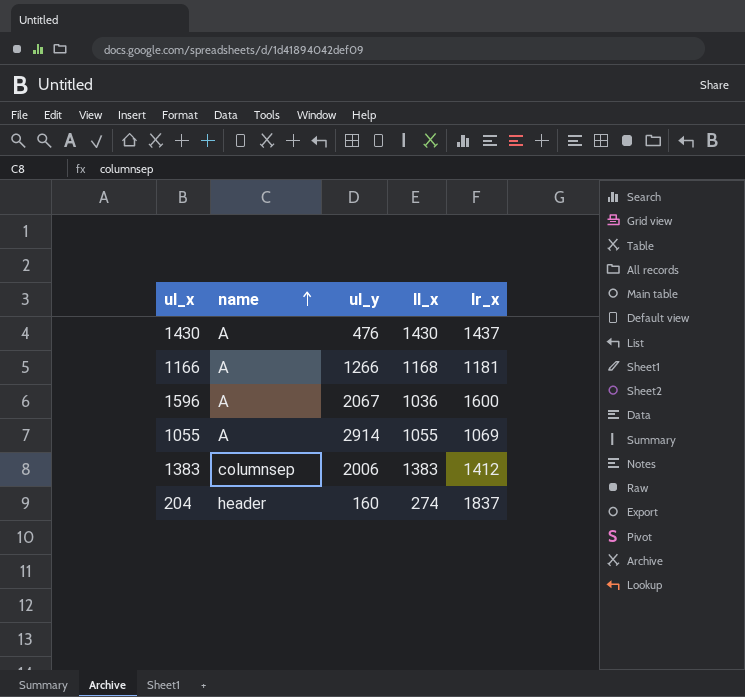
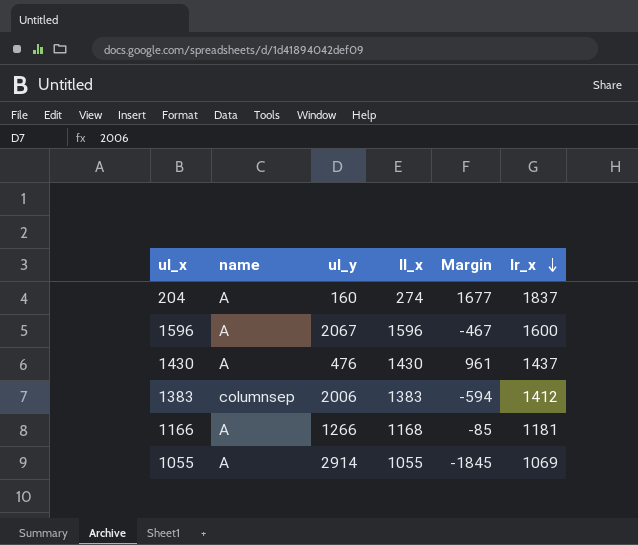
row order: name ascending -> lr_x descending
column Margin | formula: none -> [lr_x] - [ul_y]
204 | name: header -> A
1596 | ll_x: 1036 -> 1596

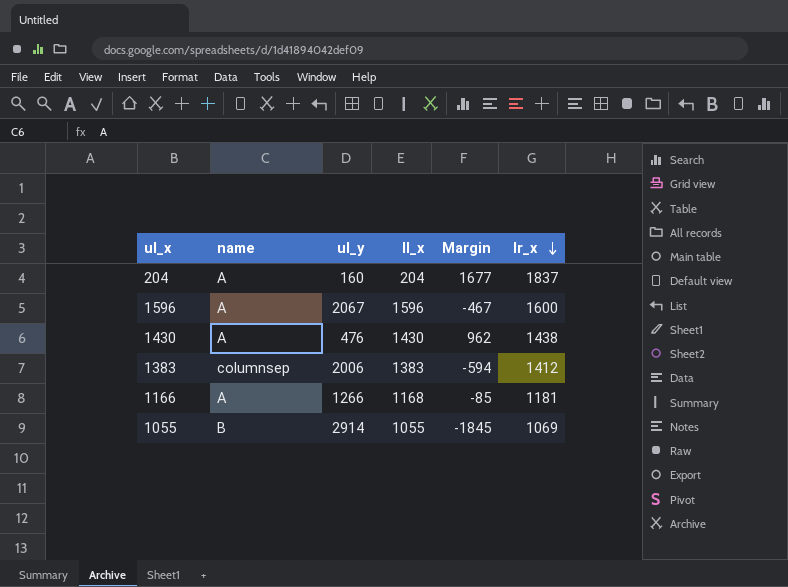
204 | ll_x: 274 -> 204
1430 | Margin: 961 -> 962
1430 | lr_x: 1437 -> 1438
1055 | name: A -> B

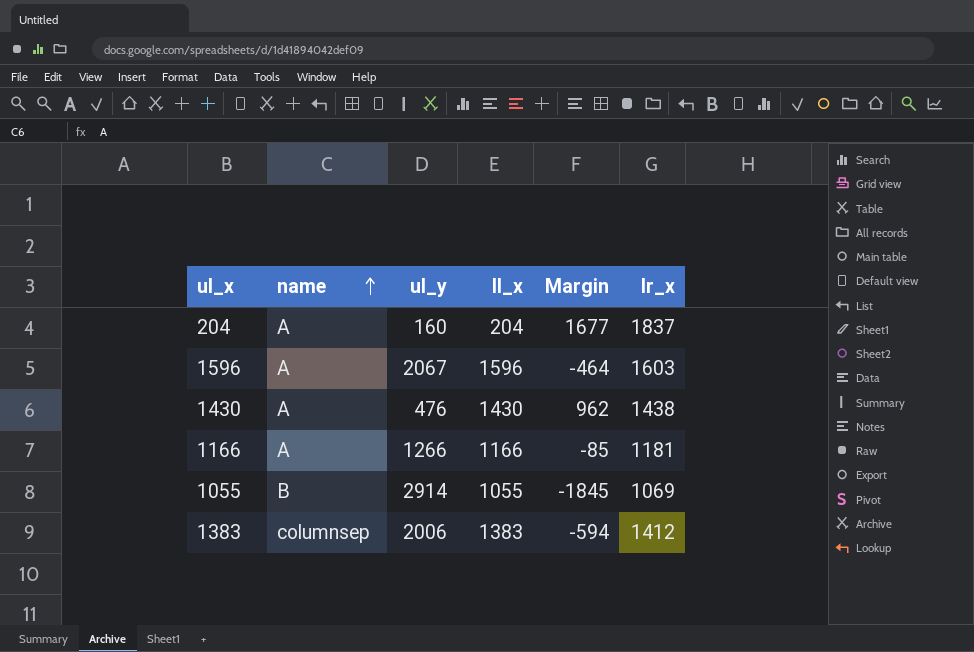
row order: lr_x descending -> name ascending
1596 | Margin: -467 -> -464
1596 | lr_x: 1600 -> 1603
1166 | ll_x: 1168 -> 1166

